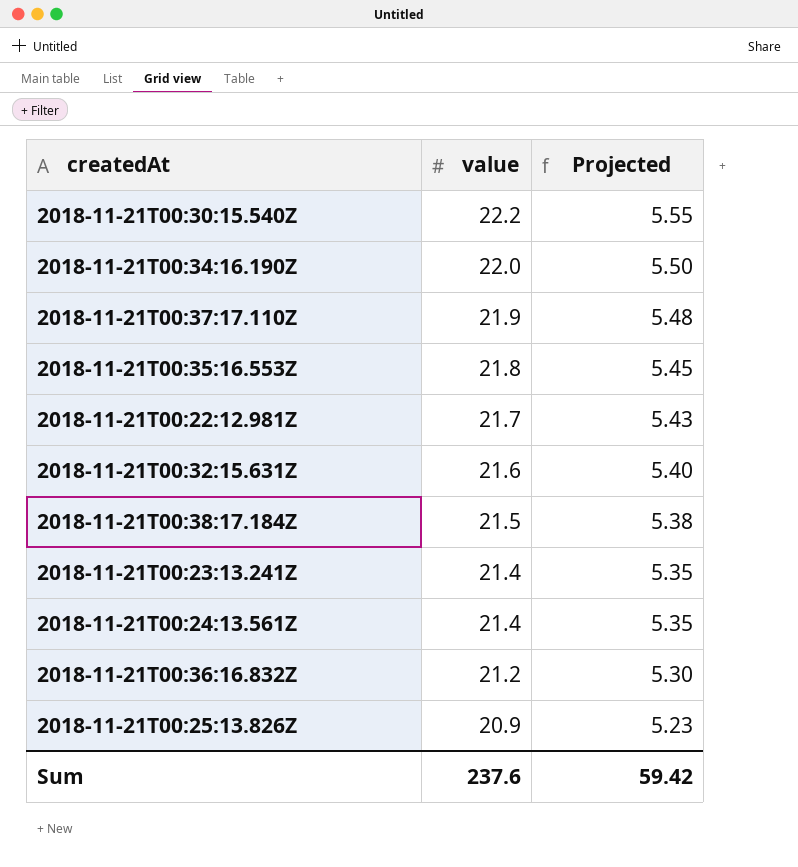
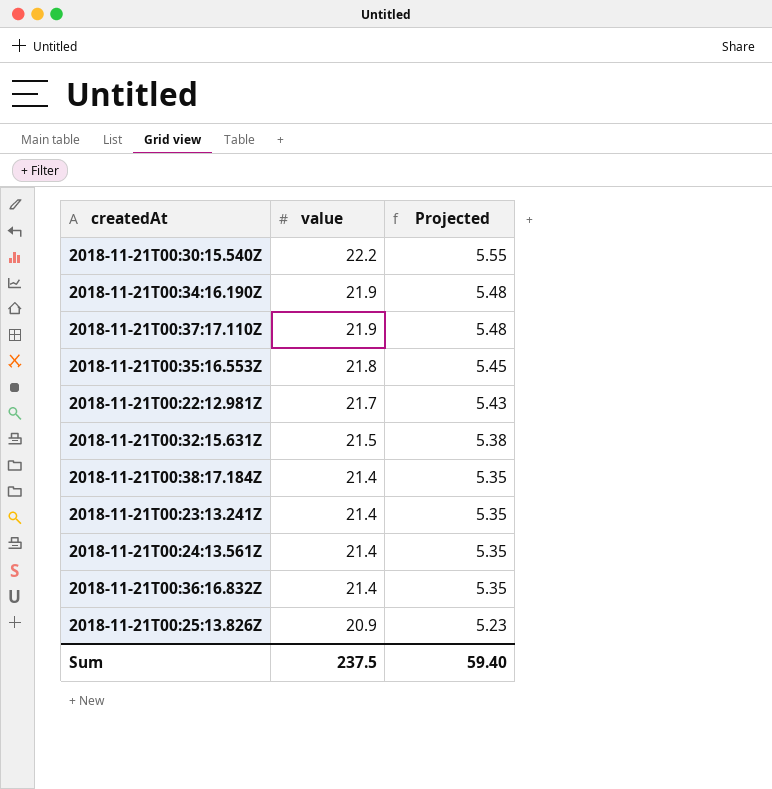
2018-11-21T00:34:16.190Z | value: 22.0 -> 21.9
2018-11-21T00:34:16.190Z | Projected: 5.50 -> 5.48
2018-11-21T00:32:15.631Z | value: 21.6 -> 21.5
2018-11-21T00:32:15.631Z | Projected: 5.40 -> 5.38
2018-11-21T00:38:17.184Z | value: 21.5 -> 21.4
2018-11-21T00:38:17.184Z | Projected: 5.38 -> 5.35
2018-11-21T00:36:16.832Z | value: 21.2 -> 21.4
2018-11-21T00:36:16.832Z | Projected: 5.30 -> 5.35
Sum | value: 237.6 -> 237.5
Sum | Projected: 59.42 -> 59.40

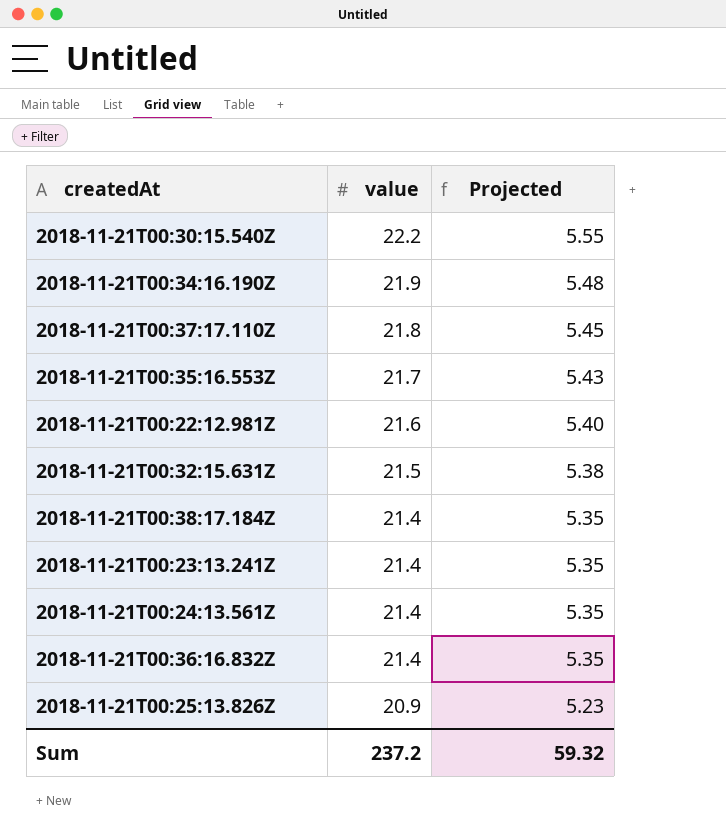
2018-11-21T00:37:17.110Z | value: 21.9 -> 21.8
2018-11-21T00:37:17.110Z | Projected: 5.48 -> 5.45
2018-11-21T00:35:16.553Z | value: 21.8 -> 21.7
2018-11-21T00:35:16.553Z | Projected: 5.45 -> 5.43
2018-11-21T00:22:12.981Z | value: 21.7 -> 21.6
2018-11-21T00:22:12.981Z | Projected: 5.43 -> 5.40
Sum | value: 237.5 -> 237.2
Sum | Projected: 59.40 -> 59.32

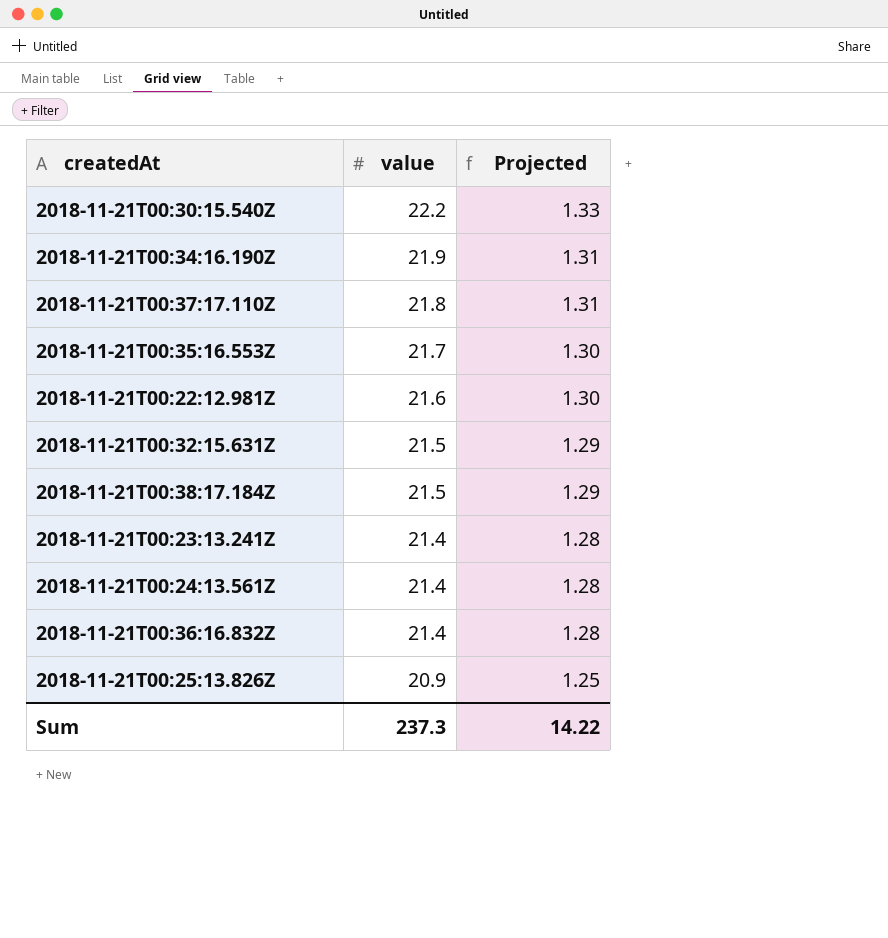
column Projected | formula: [value] * 0.25 -> [value] * 0.06
2018-11-21T00:38:17.184Z | value: 21.4 -> 21.5
Sum | value: 237.2 -> 237.3
Sum | Projected: 59.32 -> 14.22

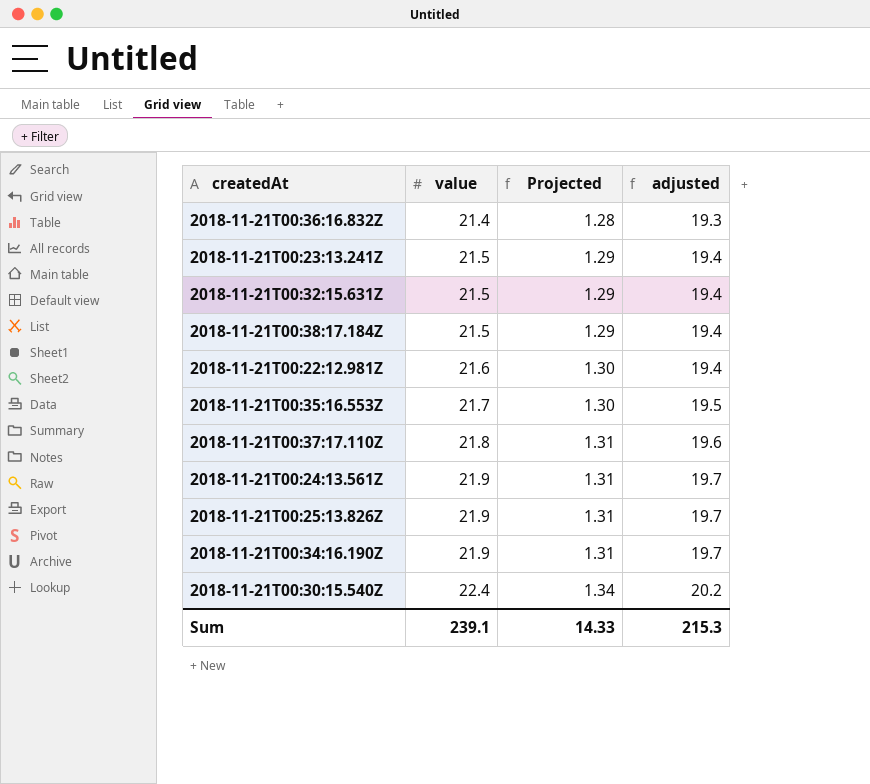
row order: value descending -> value ascending
column adjusted | formula: none -> [value] * 0.9
2018-11-21T00:23:13.241Z | value: 21.4 -> 21.5
2018-11-21T00:23:13.241Z | Projected: 1.28 -> 1.29
2018-11-21T00:24:13.561Z | value: 21.4 -> 21.9
2018-11-21T00:24:13.561Z | Projected: 1.28 -> 1.31
2018-11-21T00:25:13.826Z | value: 20.9 -> 21.9
2018-11-21T00:25:13.826Z | Projected: 1.25 -> 1.31
2018-11-21T00:30:15.540Z | value: 22.2 -> 22.4
2018-11-21T00:30:15.540Z | Projected: 1.33 -> 1.34
Sum | value: 237.3 -> 239.1
Sum | Projected: 14.22 -> 14.33

